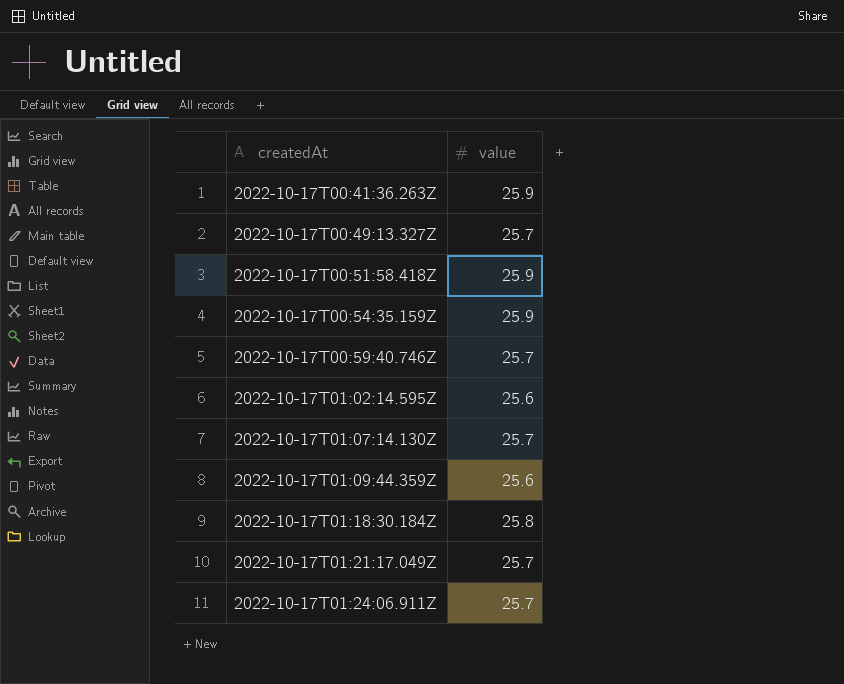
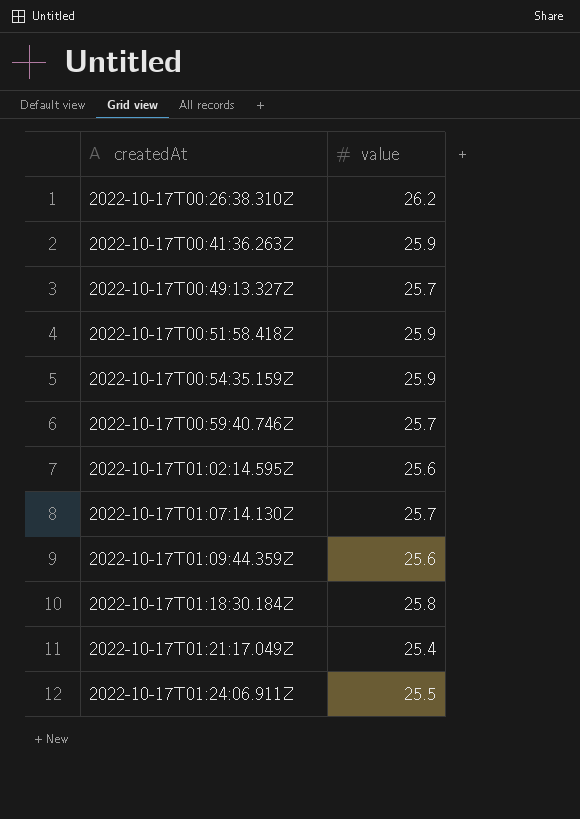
row 2022-10-17T00:26:38.310Z: none -> 26.2
2022-10-17T01:21:17.049Z | value: 25.7 -> 25.4
2022-10-17T01:24:06.911Z | value: 25.7 -> 25.5

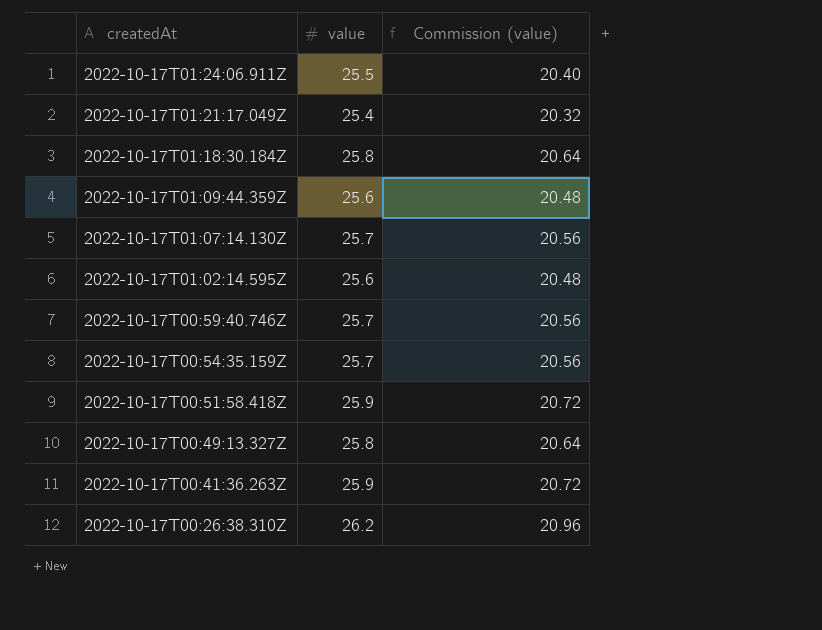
row order: createdAt ascending -> createdAt descending
column Commission (value) | formula: none -> [value] * 0.8
2022-10-17T00:54:35.159Z | value: 25.9 -> 25.7
2022-10-17T00:49:13.327Z | value: 25.7 -> 25.8

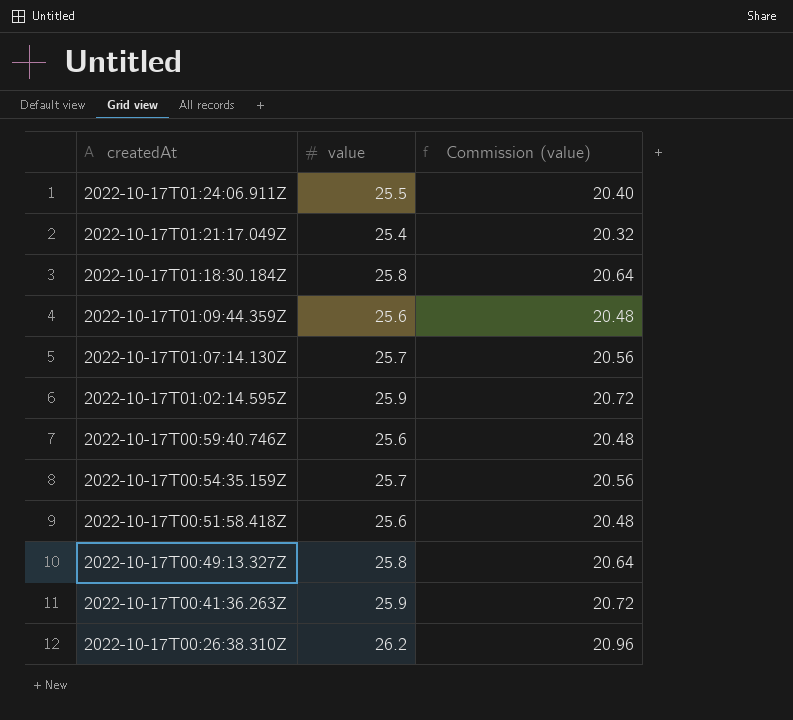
2022-10-17T01:02:14.595Z | value: 25.6 -> 25.9
2022-10-17T01:02:14.595Z | Commission (value): 20.48 -> 20.72
2022-10-17T00:59:40.746Z | value: 25.7 -> 25.6
2022-10-17T00:59:40.746Z | Commission (value): 20.56 -> 20.48
2022-10-17T00:51:58.418Z | value: 25.9 -> 25.6
2022-10-17T00:51:58.418Z | Commission (value): 20.72 -> 20.48

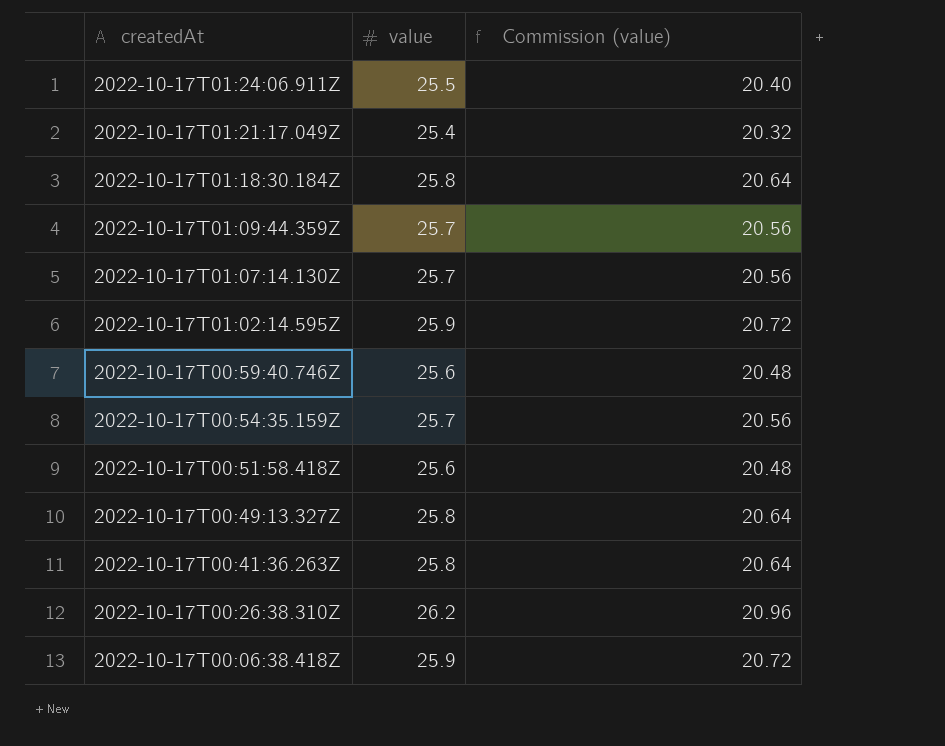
2022-10-17T01:09:44.359Z | value: 25.6 -> 25.7
2022-10-17T01:09:44.359Z | Commission (value): 20.48 -> 20.56
2022-10-17T00:41:36.263Z | value: 25.9 -> 25.8
2022-10-17T00:41:36.263Z | Commission (value): 20.72 -> 20.64
row 2022-10-17T00:06:38.418Z: none -> 25.9 | 20.72

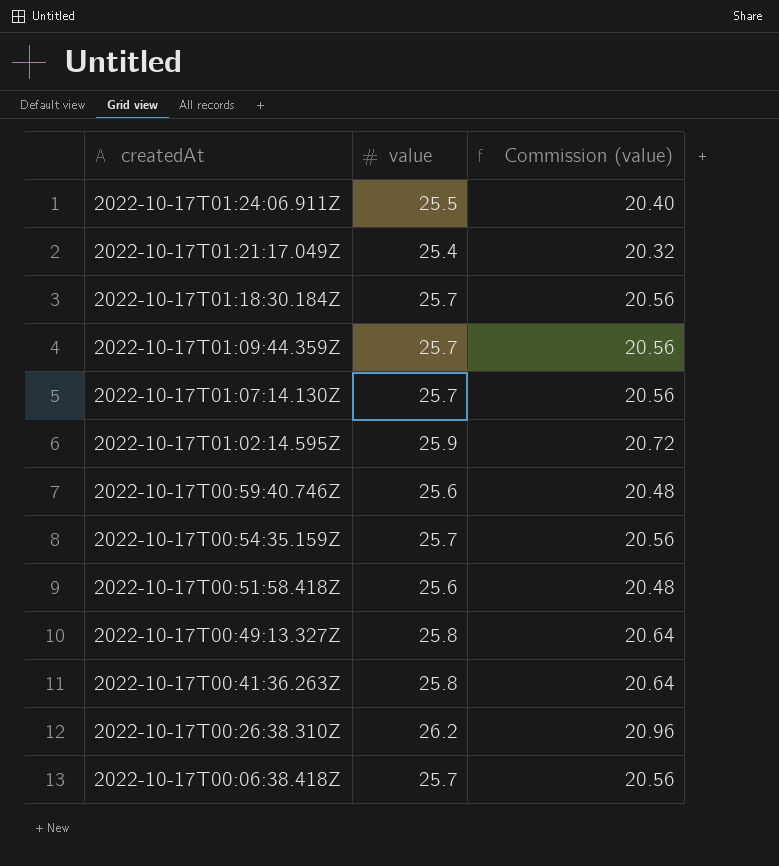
2022-10-17T01:18:30.184Z | value: 25.8 -> 25.7
2022-10-17T01:18:30.184Z | Commission (value): 20.64 -> 20.56
2022-10-17T00:06:38.418Z | value: 25.9 -> 25.7
2022-10-17T00:06:38.418Z | Commission (value): 20.72 -> 20.56

